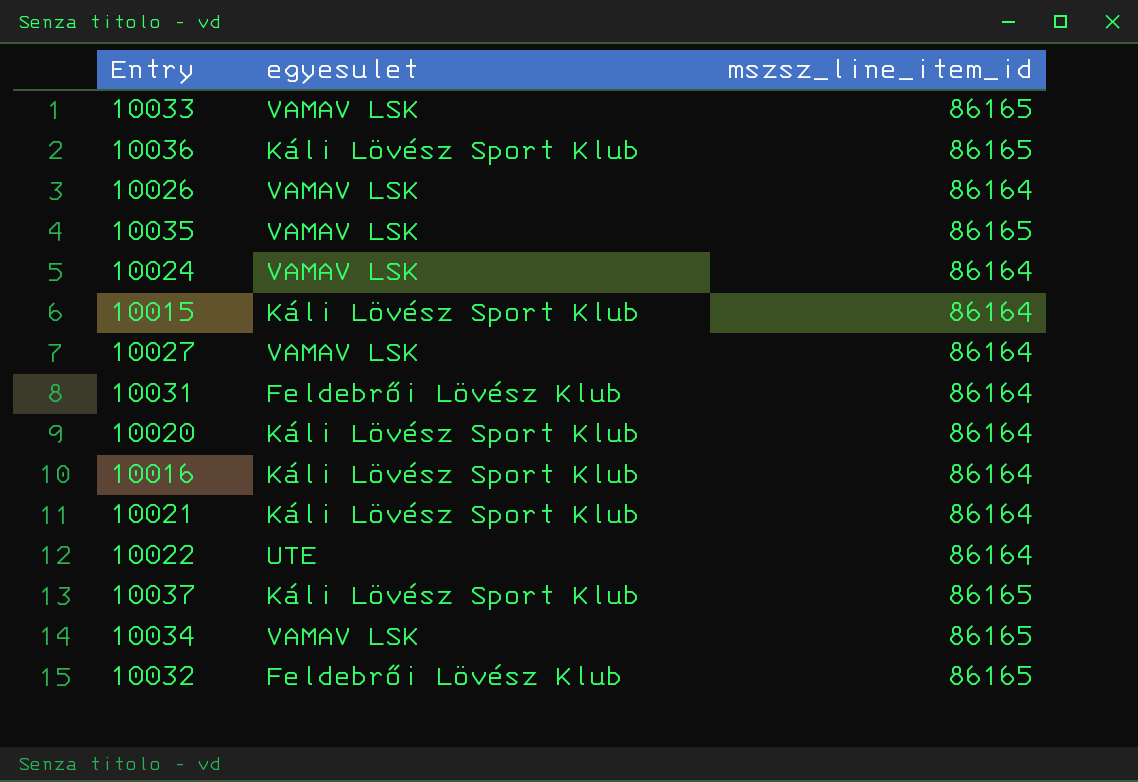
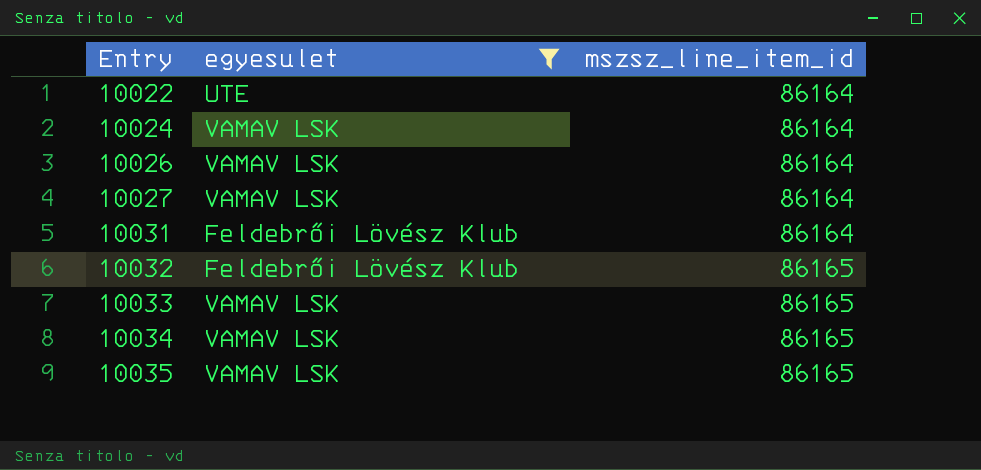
filter: none -> egyesulet != Káli Lövész Sport Klub
row order: none -> Entry ascending

